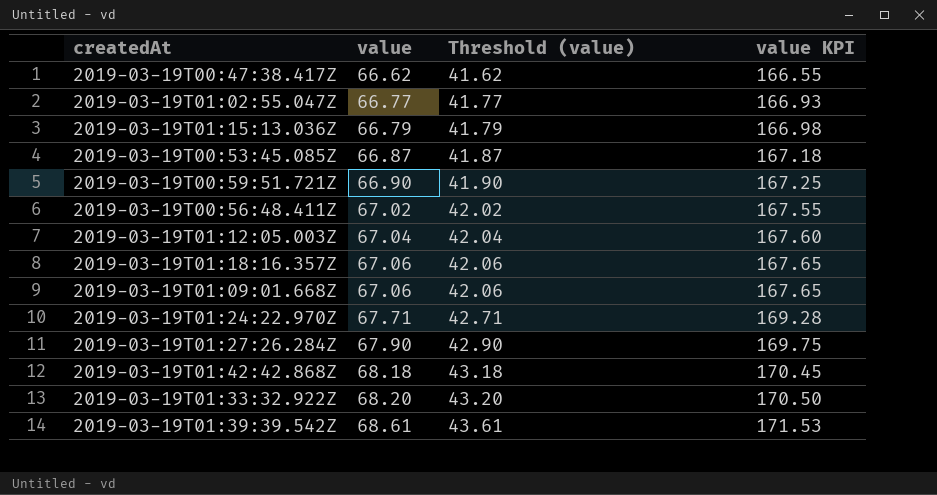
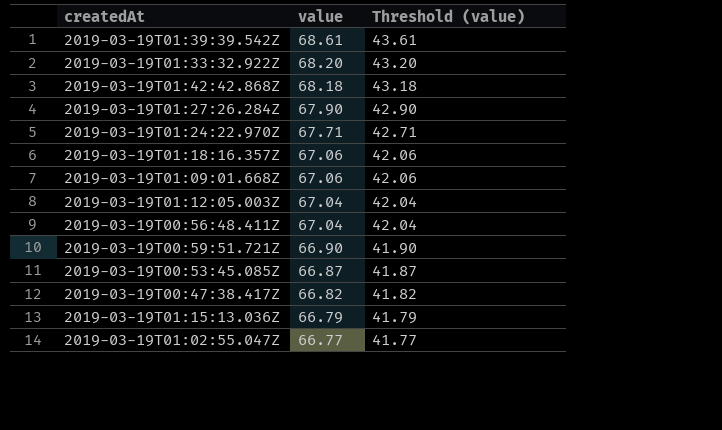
row order: value ascending -> value descending
column value KPI | formula: [value] * 2.5 -> none
2019-03-19T00:56:48.411Z | value: 67.02 -> 67.04
2019-03-19T00:56:48.411Z | Threshold (value): 42.02 -> 42.04
2019-03-19T00:47:38.417Z | value: 66.62 -> 66.82
2019-03-19T00:47:38.417Z | Threshold (value): 41.62 -> 41.82

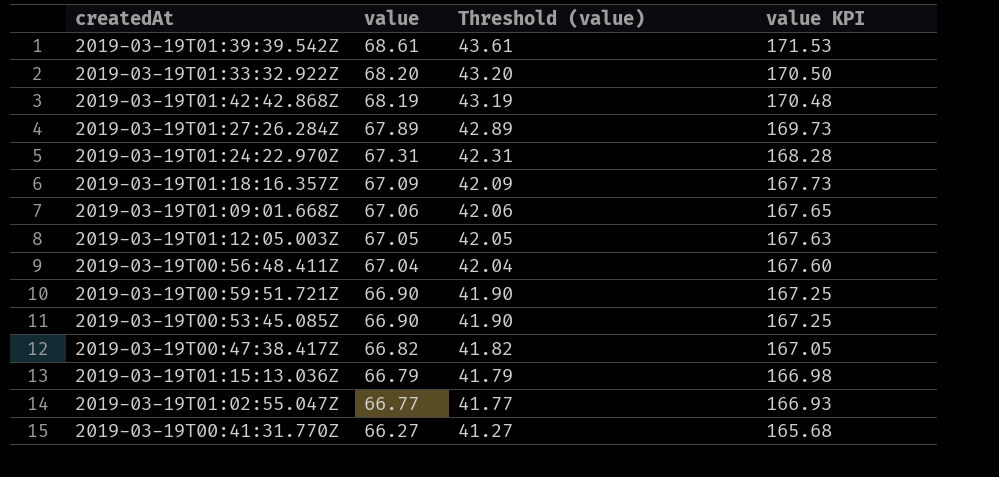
column value KPI | formula: none -> [value] * 2.5
2019-03-19T01:42:42.868Z | value: 68.18 -> 68.19
2019-03-19T01:42:42.868Z | Threshold (value): 43.18 -> 43.19
2019-03-19T01:27:26.284Z | value: 67.90 -> 67.89
2019-03-19T01:27:26.284Z | Threshold (value): 42.90 -> 42.89
2019-03-19T01:24:22.970Z | value: 67.71 -> 67.31
2019-03-19T01:24:22.970Z | Threshold (value): 42.71 -> 42.31
2019-03-19T01:18:16.357Z | value: 67.06 -> 67.09
2019-03-19T01:18:16.357Z | Threshold (value): 42.06 -> 42.09
2019-03-19T01:12:05.003Z | value: 67.04 -> 67.05
2019-03-19T01:12:05.003Z | Threshold (value): 42.04 -> 42.05
2019-03-19T00:53:45.085Z | value: 66.87 -> 66.90
2019-03-19T00:53:45.085Z | Threshold (value): 41.87 -> 41.90
row 2019-03-19T00:41:31.770Z: none -> 66.27 | 41.27 | 165.68

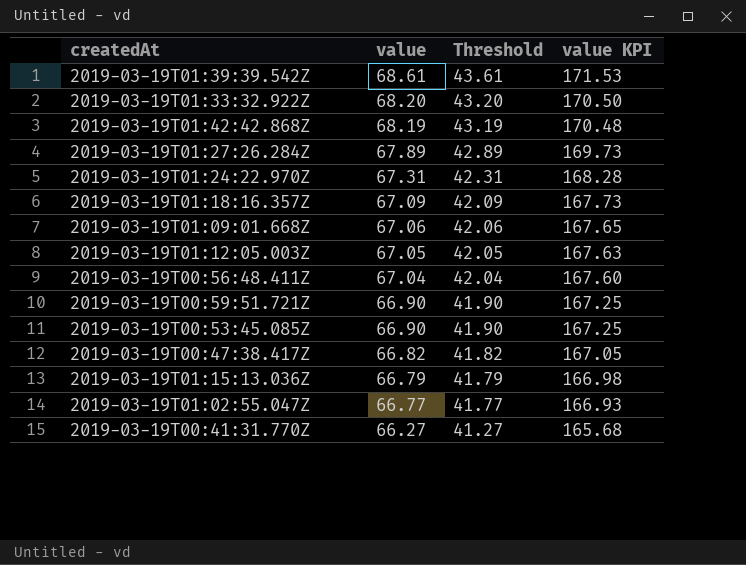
column name: Threshold (value) -> Threshold

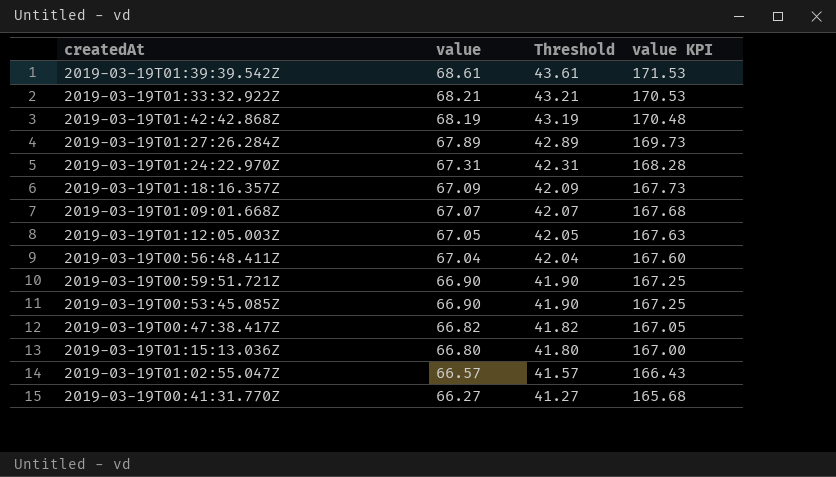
2019-03-19T01:33:32.922Z | value: 68.20 -> 68.21
2019-03-19T01:33:32.922Z | Threshold: 43.20 -> 43.21
2019-03-19T01:33:32.922Z | value KPI: 170.50 -> 170.53
2019-03-19T01:09:01.668Z | value: 67.06 -> 67.07
2019-03-19T01:09:01.668Z | Threshold: 42.06 -> 42.07
2019-03-19T01:09:01.668Z | value KPI: 167.65 -> 167.68
2019-03-19T01:15:13.036Z | value: 66.79 -> 66.80
2019-03-19T01:15:13.036Z | Threshold: 41.79 -> 41.80
2019-03-19T01:15:13.036Z | value KPI: 166.98 -> 167.00
2019-03-19T01:02:55.047Z | value: 66.77 -> 66.57
2019-03-19T01:02:55.047Z | Threshold: 41.77 -> 41.57
2019-03-19T01:02:55.047Z | value KPI: 166.93 -> 166.43

